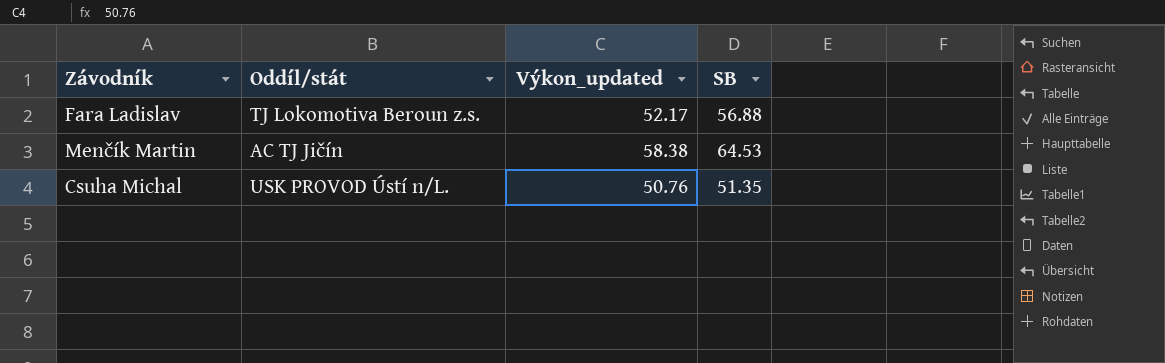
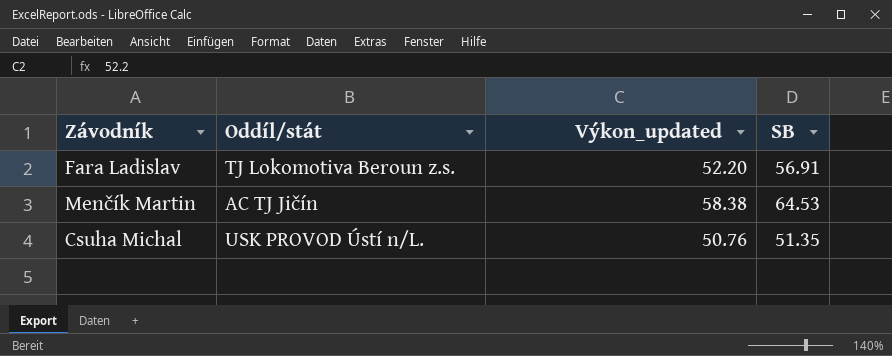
Fara Ladislav | Výkon_updated: 52.17 -> 52.20
Fara Ladislav | SB: 56.88 -> 56.91

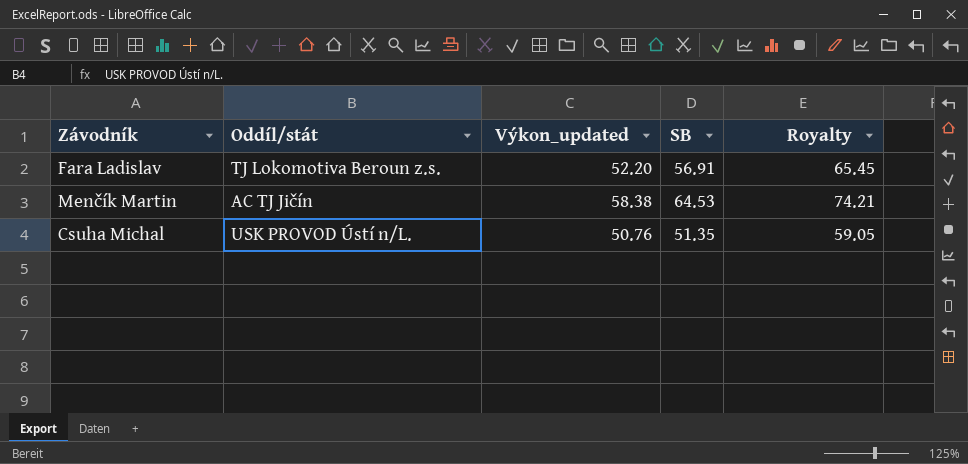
column Royalty | formula: none -> [SB] * 1.15

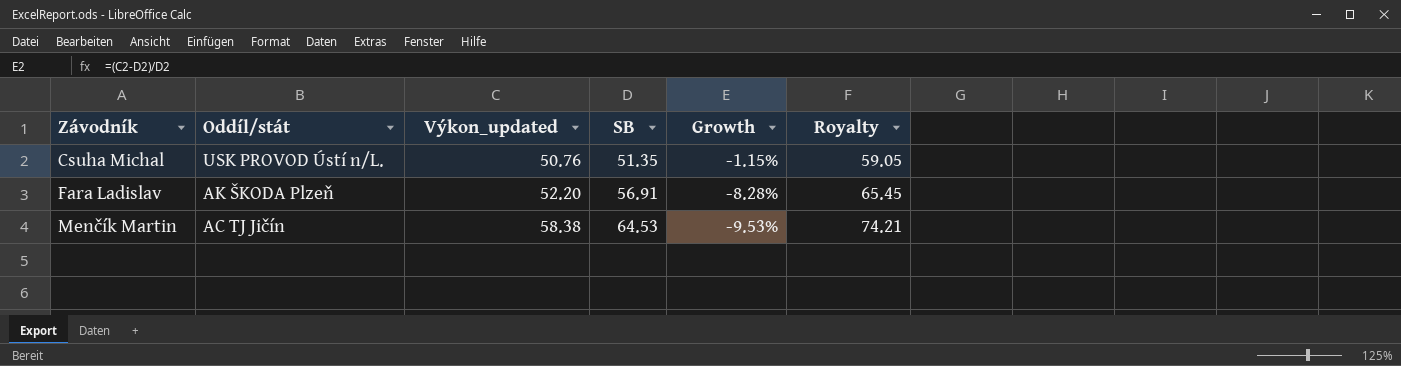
row order: none -> Závodník ascending
column Growth | formula: none -> ([Výkon_updated] - [SB]) / [SB]
Fara Ladislav | Oddíl/stát: TJ Lokomotiva Beroun z.s. -> AK ŠKODA Plzeň

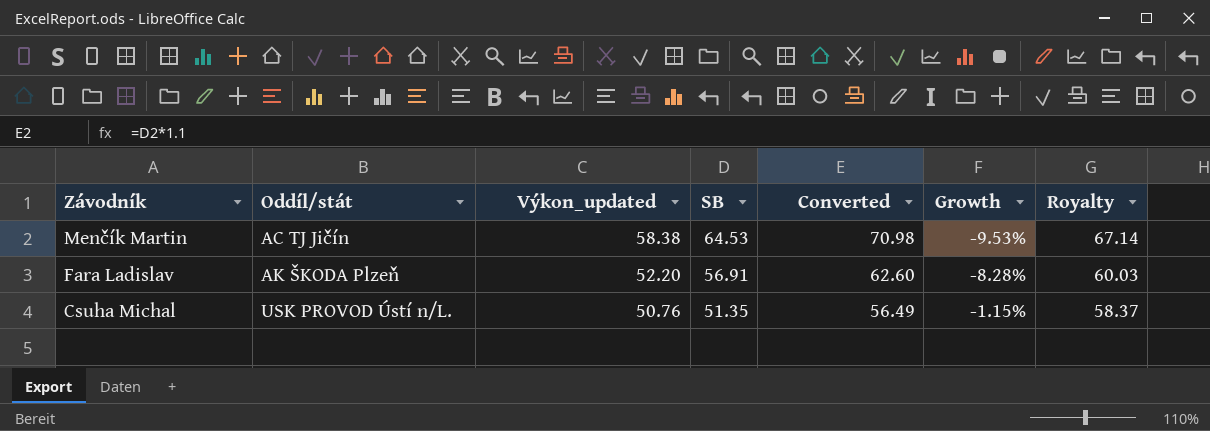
row order: Závodník ascending -> Závodník descending
column Converted | formula: none -> [SB] * 1.1
column Royalty | formula: [SB] * 1.15 -> [Výkon_updated] * 1.15

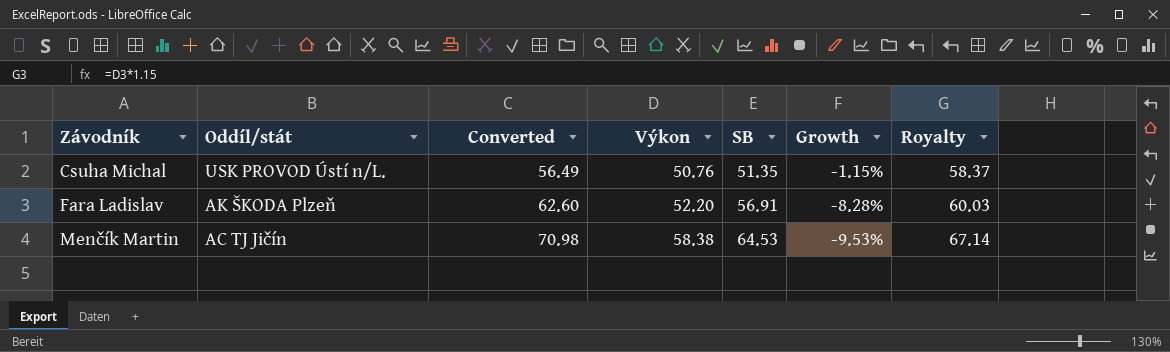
row order: Závodník descending -> Závodník ascending
column Converted | position: 5 -> 3
column name: Výkon_updated -> Výkon

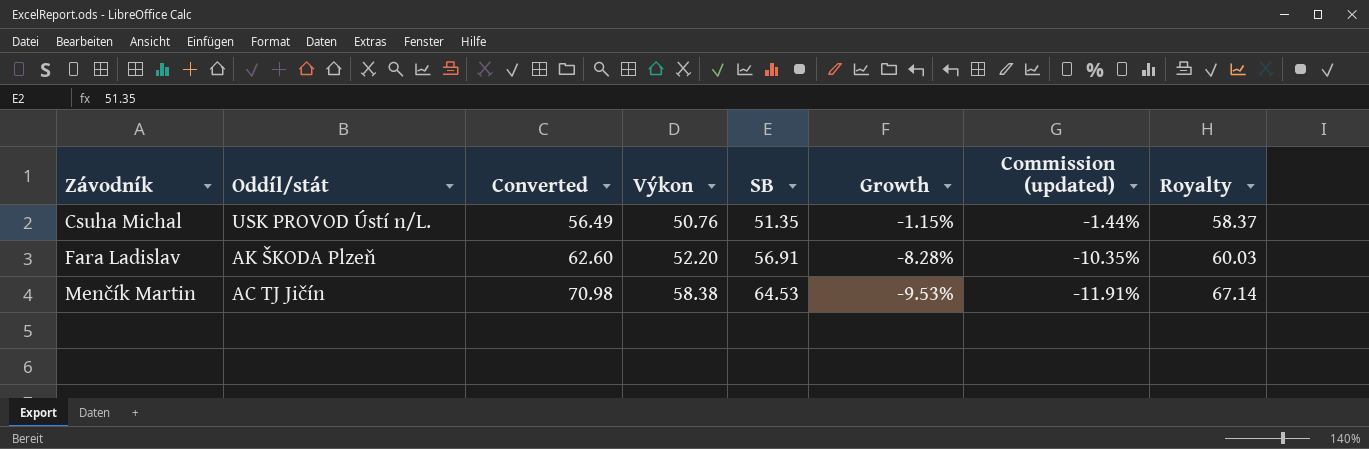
column Commission (updated) | formula: none -> [Growth] * 1.25

